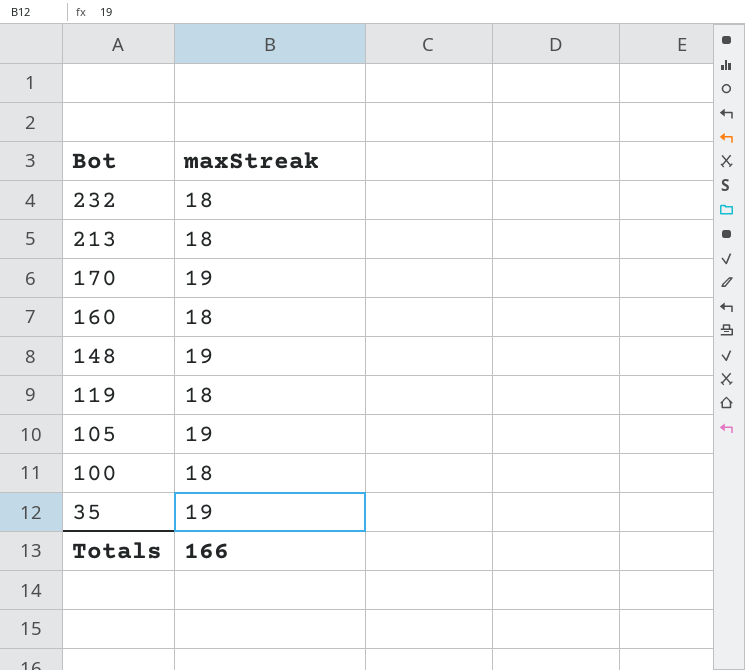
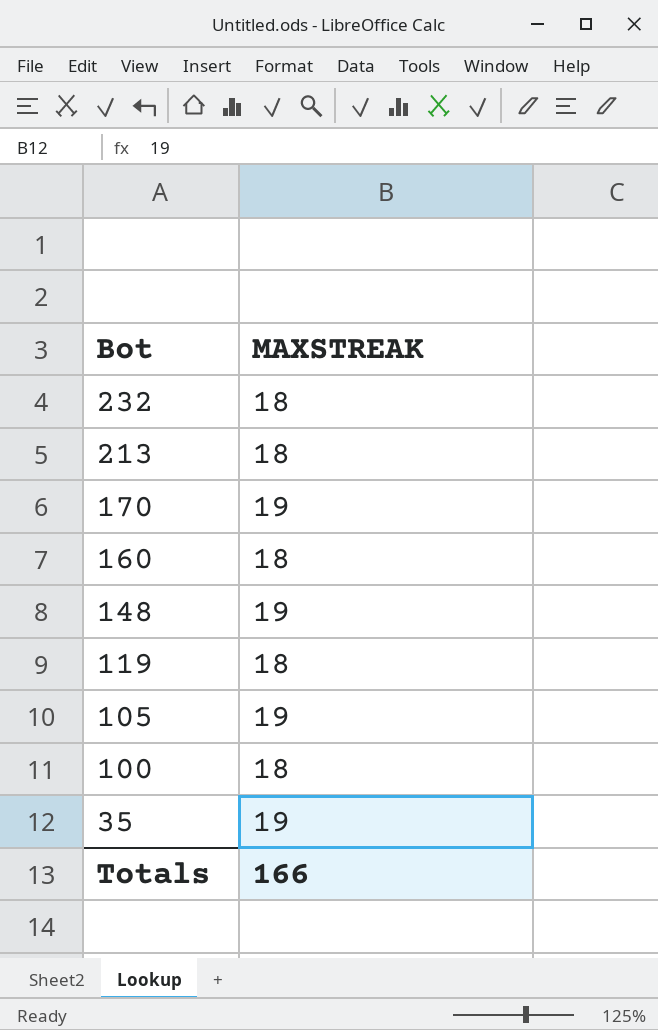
column name: maxStreak -> MAXSTREAK

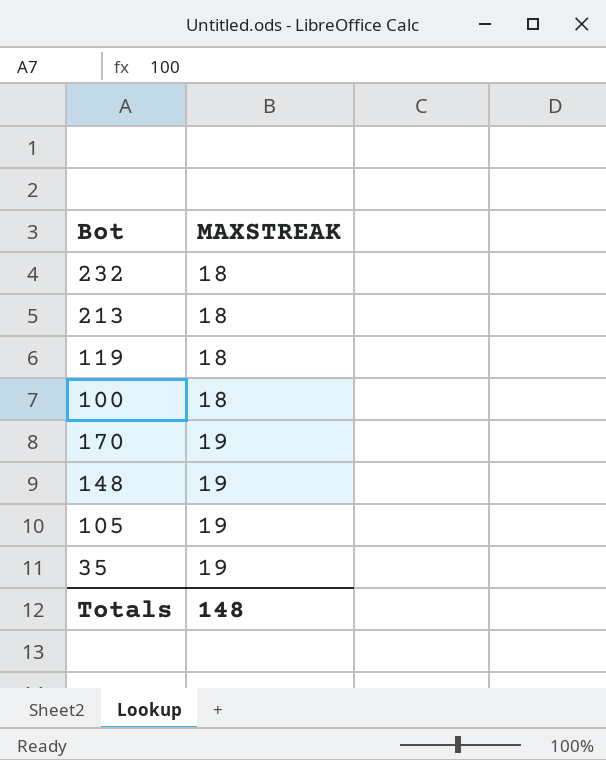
row order: Bot descending -> MAXSTREAK ascending
row 160: 18 -> none
Totals | MAXSTREAK: 166 -> 148

